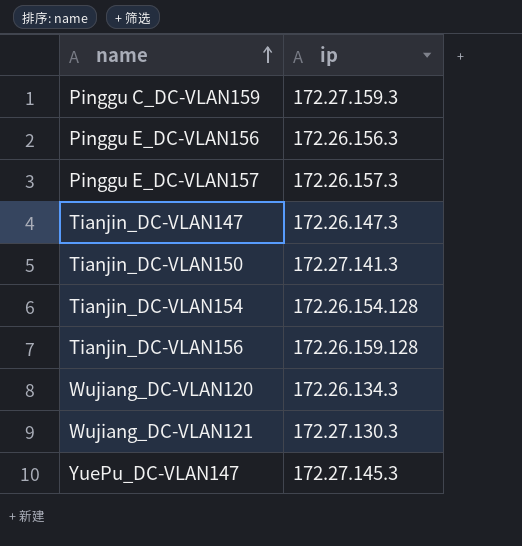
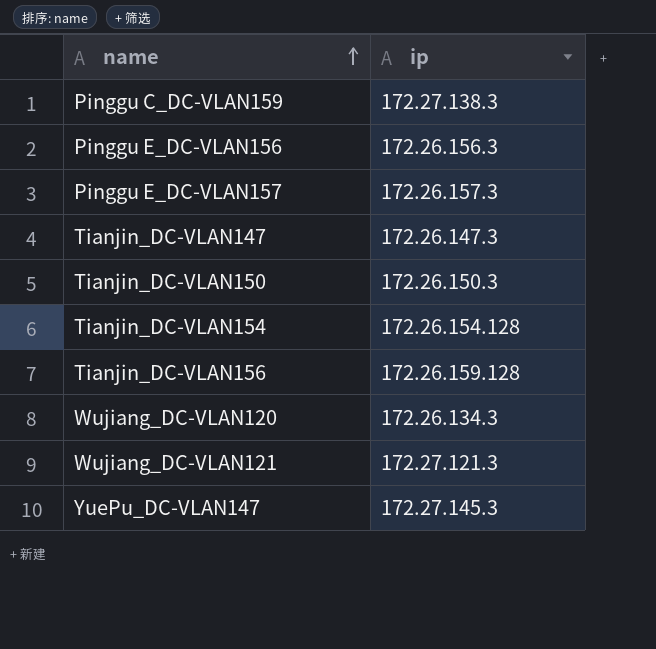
Pinggu C_DC-VLAN159 | ip: 172.27.159.3 -> 172.27.138.3
Tianjin_DC-VLAN150 | ip: 172.27.141.3 -> 172.26.150.3
Wujiang_DC-VLAN121 | ip: 172.27.130.3 -> 172.27.121.3

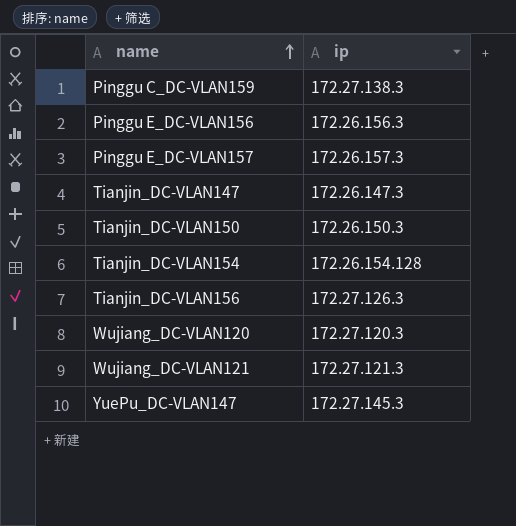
Tianjin_DC-VLAN156 | ip: 172.26.159.128 -> 172.27.126.3
Wujiang_DC-VLAN120 | ip: 172.26.134.3 -> 172.27.120.3

